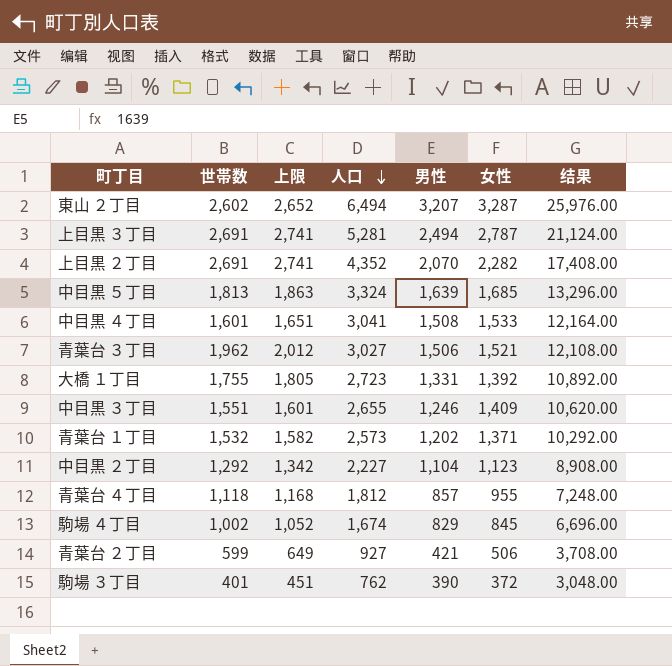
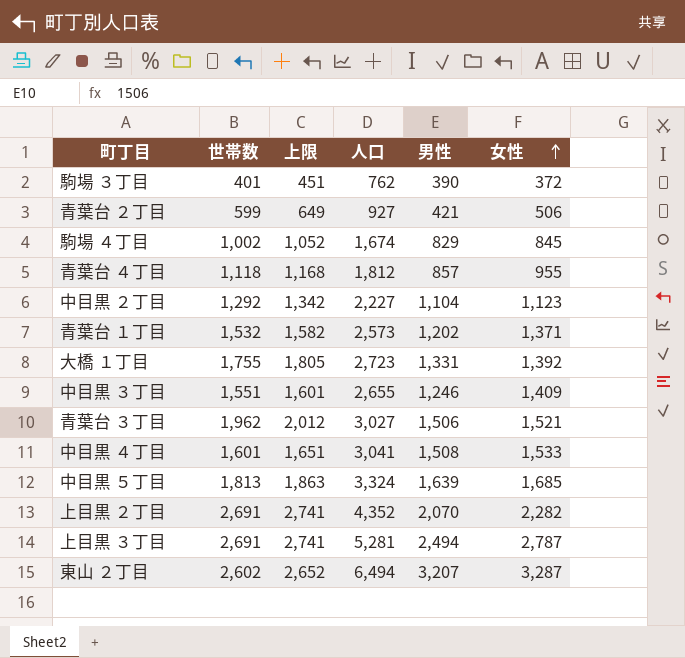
row order: 人口 descending -> 女性 ascending
column 结果 | formula: [人口] * 4 -> none

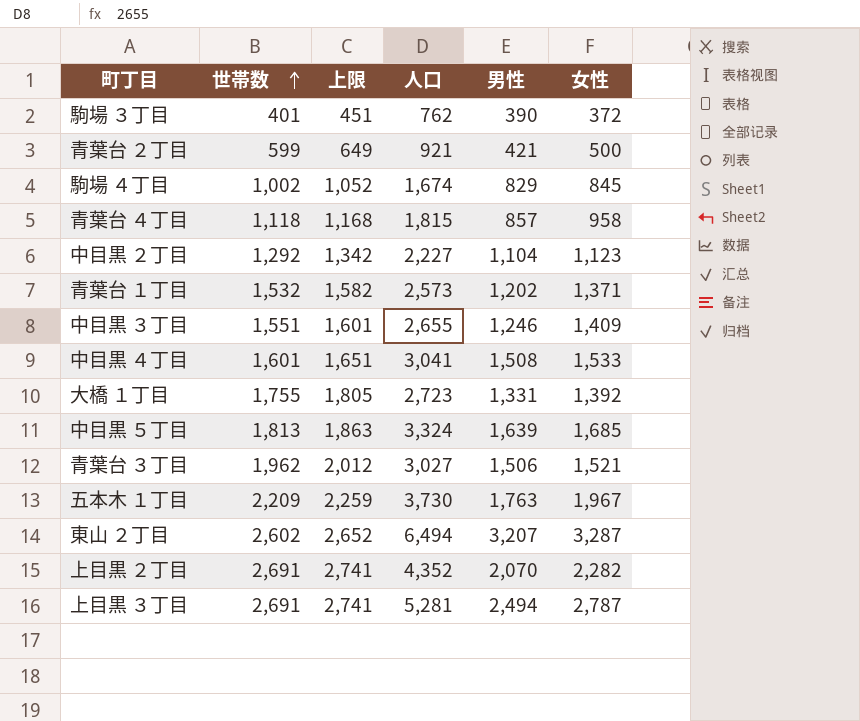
row order: 女性 ascending -> 世帯数 ascending
青葉台 ２丁目 | 人口: 927 -> 921
青葉台 ２丁目 | 女性: 506 -> 500
青葉台 ４丁目 | 人口: 1,812 -> 1,815
青葉台 ４丁目 | 女性: 955 -> 958
row 五本木 １丁目: none -> 2,209 | 2,259 | 3,730 | 1,763 | 1,967

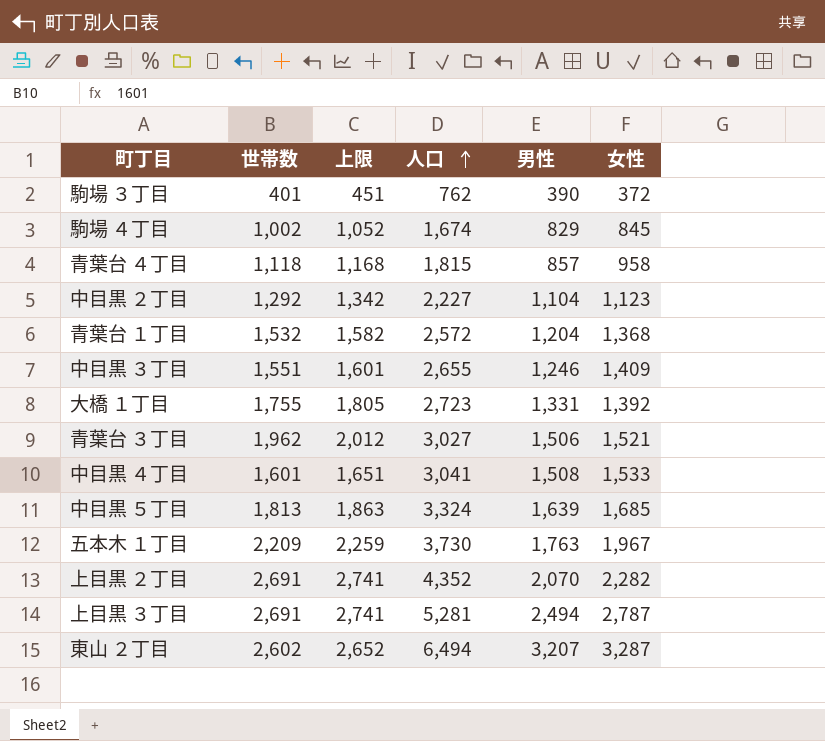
row order: 世帯数 ascending -> 人口 ascending
row 青葉台 ２丁目: 599 | 649 | 921 | 421 | 500 -> none
青葉台 １丁目 | 人口: 2,573 -> 2,572
青葉台 １丁目 | 男性: 1,202 -> 1,204
青葉台 １丁目 | 女性: 1,371 -> 1,368

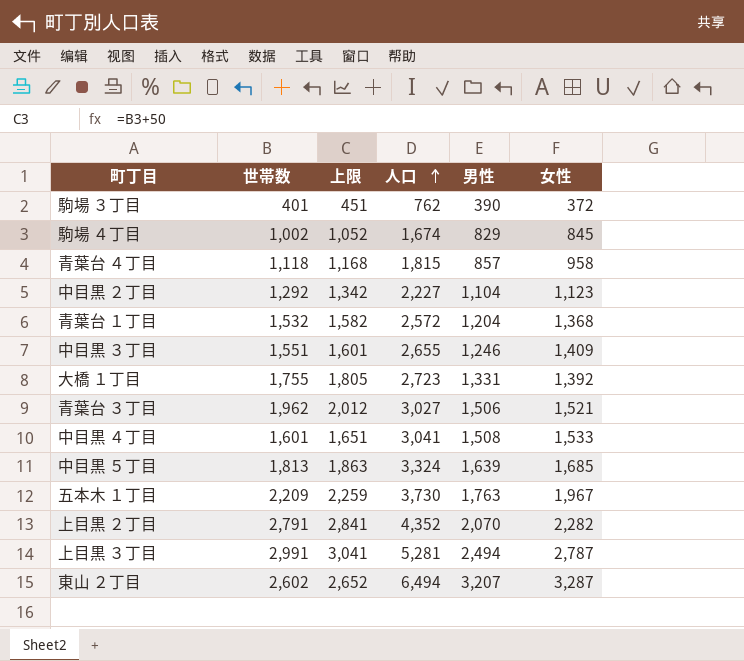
上目黒 ２丁目 | 世帯数: 2,691 -> 2,791
上目黒 ２丁目 | 上限: 2,741 -> 2,841
上目黒 ３丁目 | 世帯数: 2,691 -> 2,991
上目黒 ３丁目 | 上限: 2,741 -> 3,041

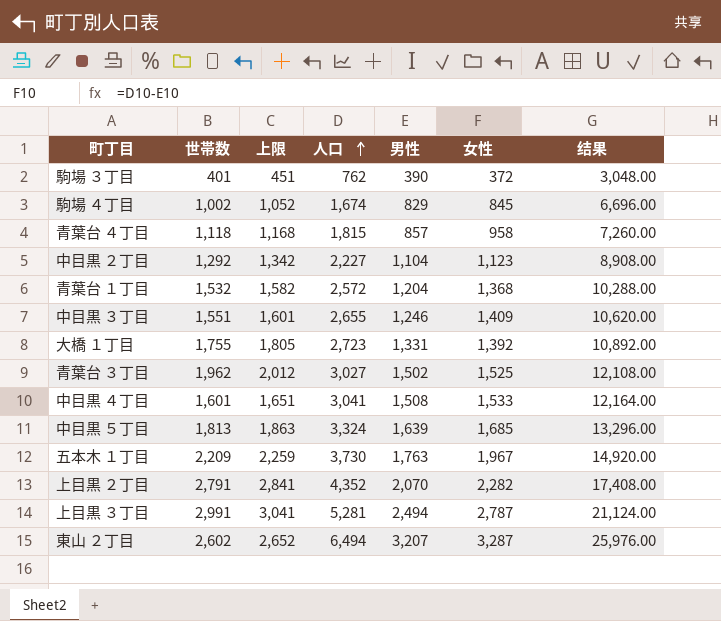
column 结果 | formula: none -> [人口] * 4
青葉台 ３丁目 | 男性: 1,506 -> 1,502
青葉台 ３丁目 | 女性: 1,521 -> 1,525

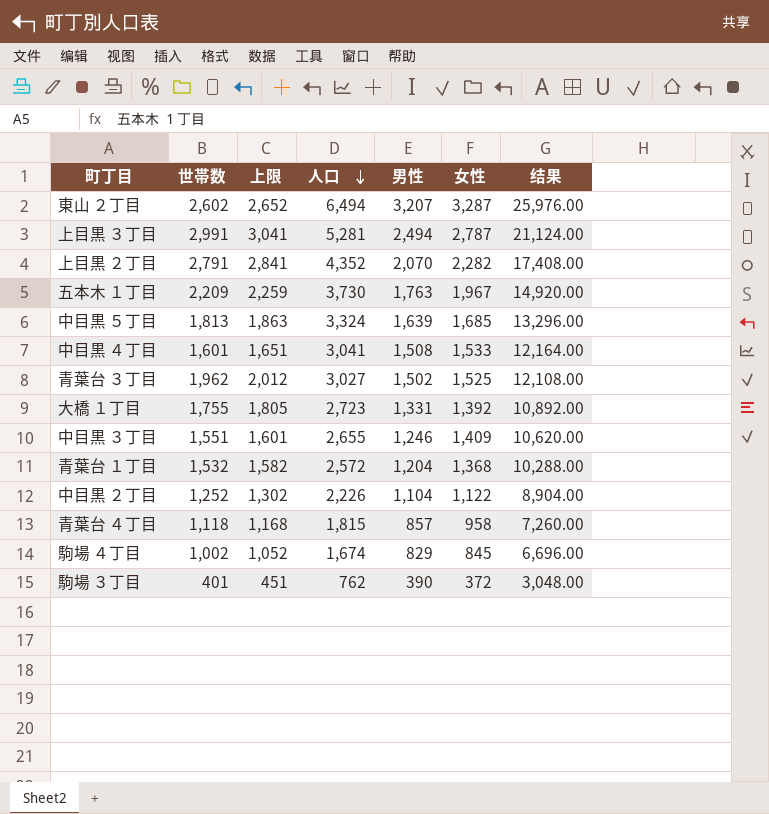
row order: 人口 ascending -> 人口 descending
中目黒 ２丁目 | 世帯数: 1,292 -> 1,252
中目黒 ２丁目 | 上限: 1,342 -> 1,302
中目黒 ２丁目 | 人口: 2,227 -> 2,226
中目黒 ２丁目 | 女性: 1,123 -> 1,122
中目黒 ２丁目 | 结果: 8,908.00 -> 8,904.00

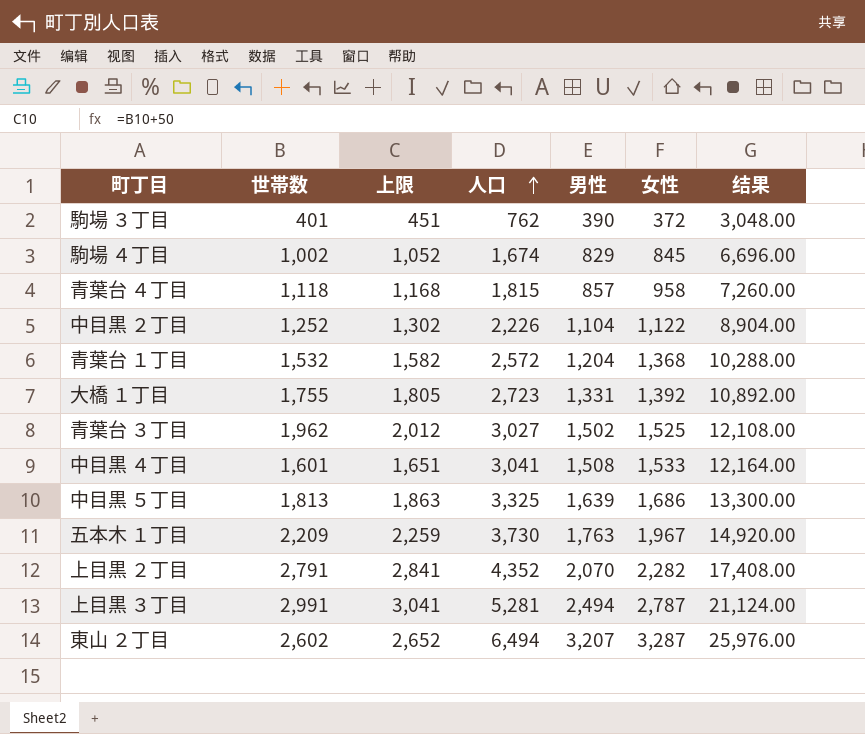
row order: 人口 descending -> 人口 ascending
row 中目黒 ３丁目: 1,551 | 1,601 | 2,655 | 1,246 | 1,409 | 10,620.00 -> none
中目黒 ５丁目 | 人口: 3,324 -> 3,325
中目黒 ５丁目 | 女性: 1,685 -> 1,686
中目黒 ５丁目 | 结果: 13,296.00 -> 13,300.00

